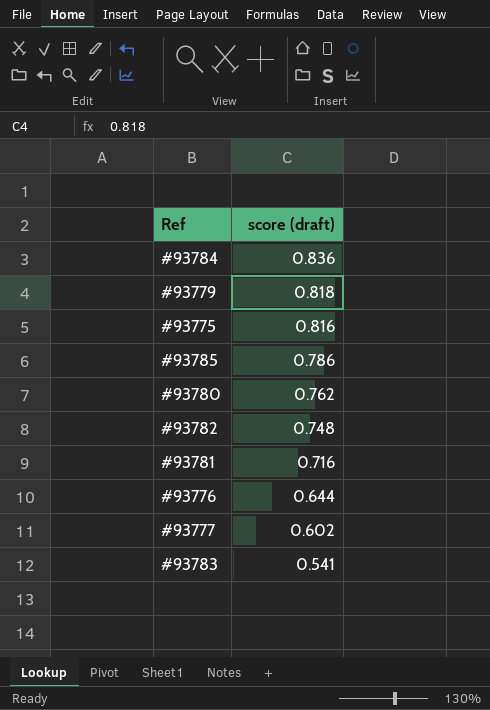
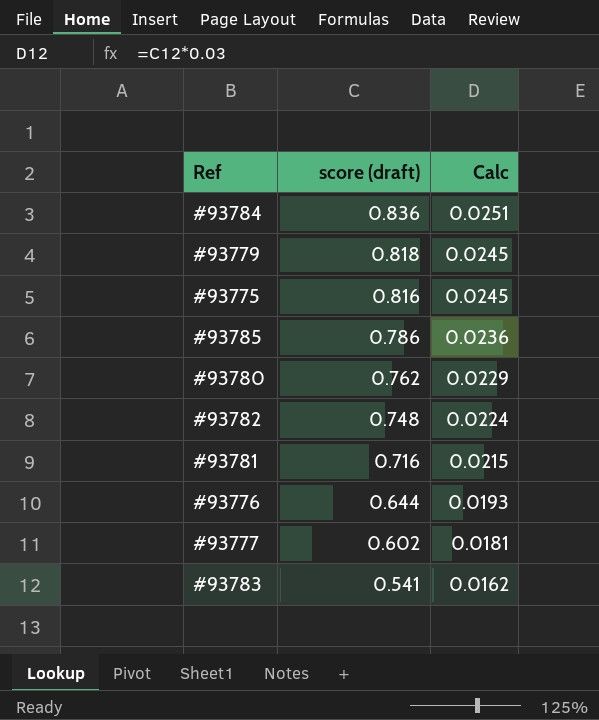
column Calc | formula: none -> [score (draft)] * 0.03

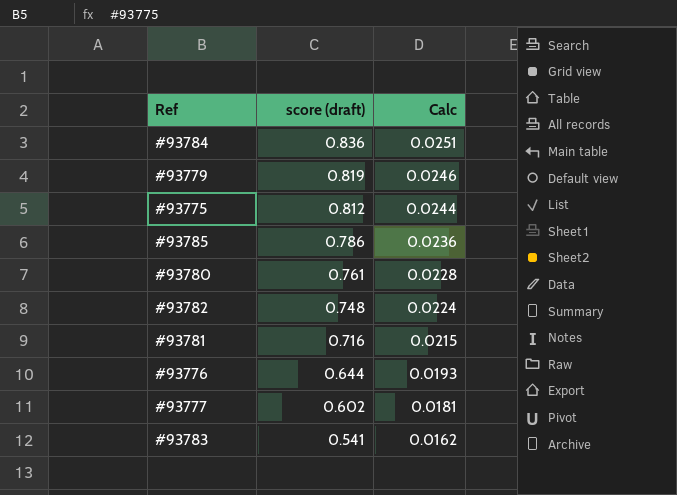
#93779 | score (draft): 0.818 -> 0.819
#93779 | Calc: 0.0245 -> 0.0246
#93775 | score (draft): 0.816 -> 0.812
#93775 | Calc: 0.0245 -> 0.0244
#93780 | score (draft): 0.762 -> 0.761
#93780 | Calc: 0.0229 -> 0.0228

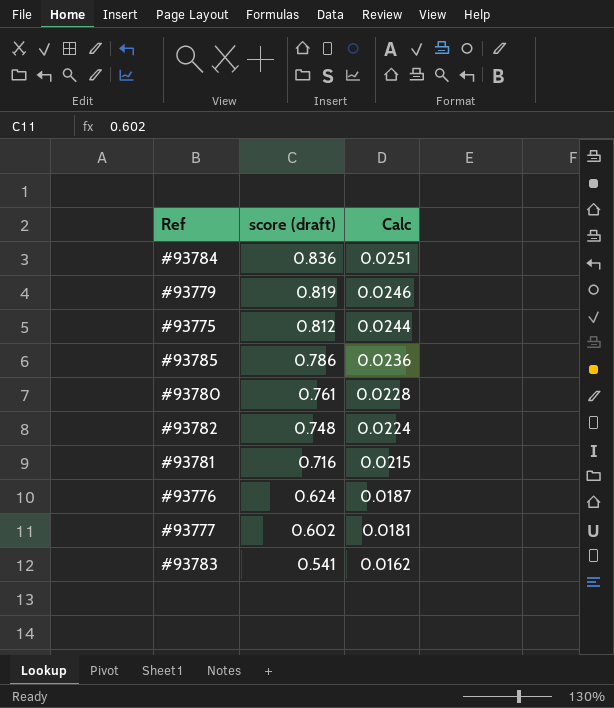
#93776 | score (draft): 0.644 -> 0.624
#93776 | Calc: 0.0193 -> 0.0187

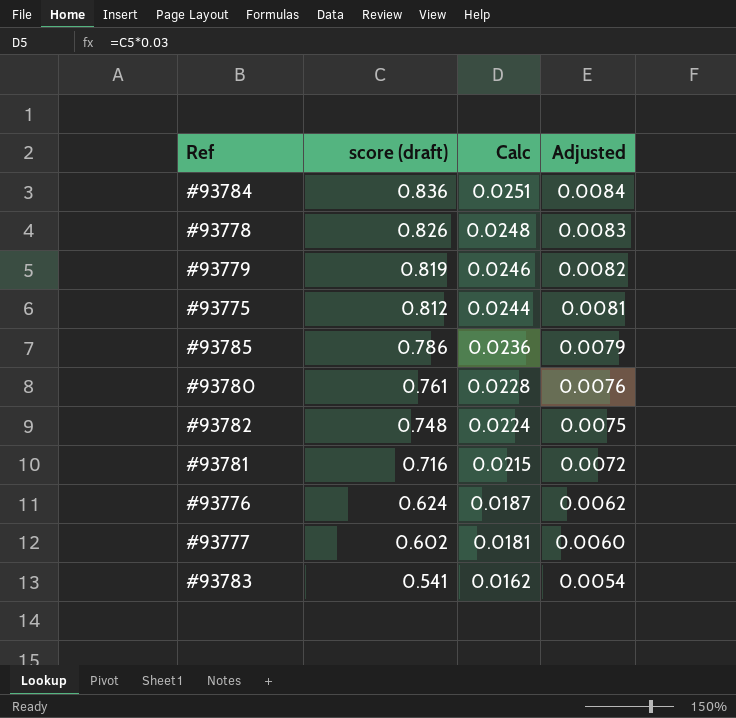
column Adjusted | formula: none -> [score (draft)] * 0.01
row #93778: none -> 0.826 | 0.0248 | 0.0083

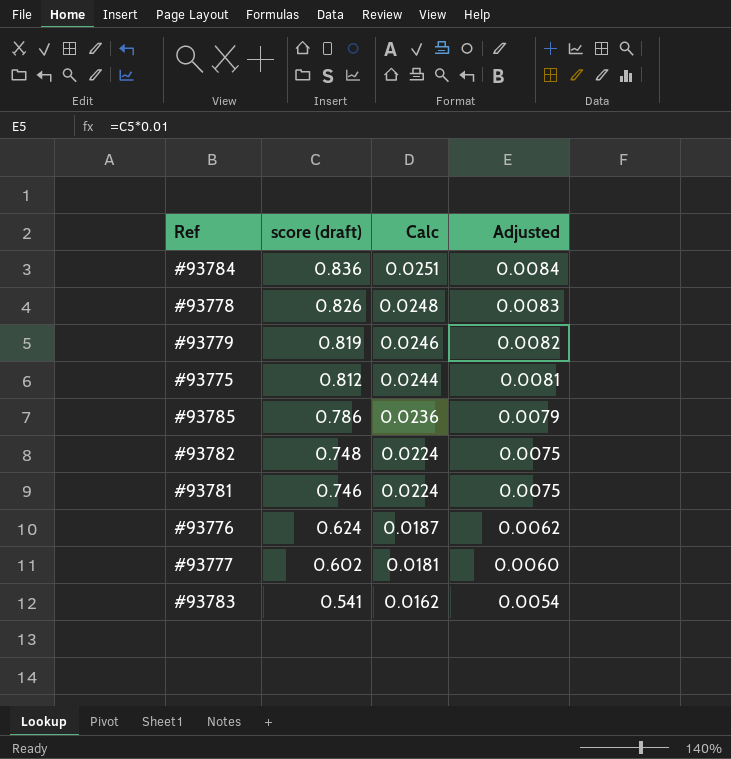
row #93780: 0.761 | 0.0228 | 0.0076 -> none
#93781 | score (draft): 0.716 -> 0.746
#93781 | Calc: 0.0215 -> 0.0224
#93781 | Adjusted: 0.0072 -> 0.0075

